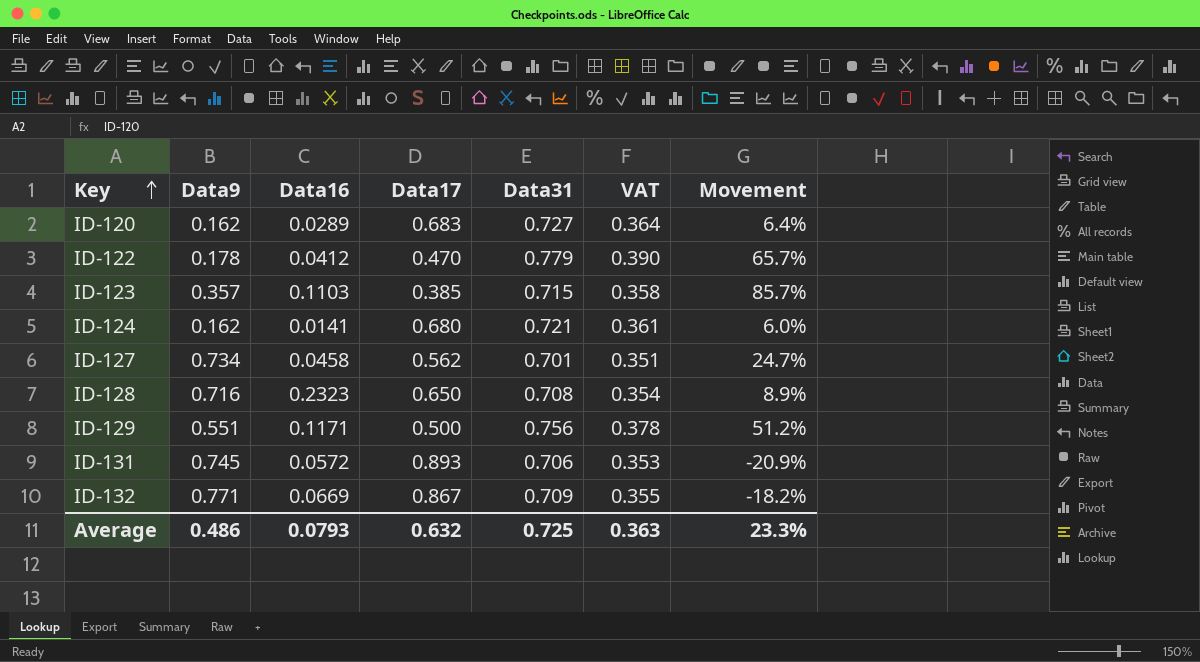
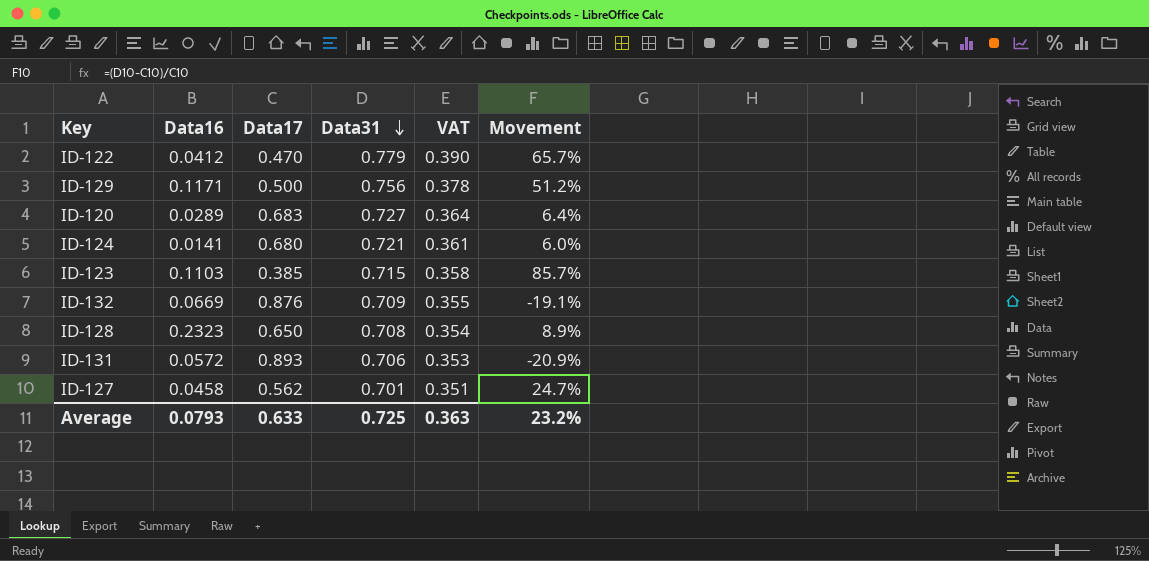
row order: Key ascending -> Data31 descending
column Data9 | position: 2 -> none
ID-132 | Data17: 0.867 -> 0.876
ID-132 | Movement: -18.2% -> -19.1%
Average | Data17: 0.632 -> 0.633
Average | Movement: 23.3% -> 23.2%

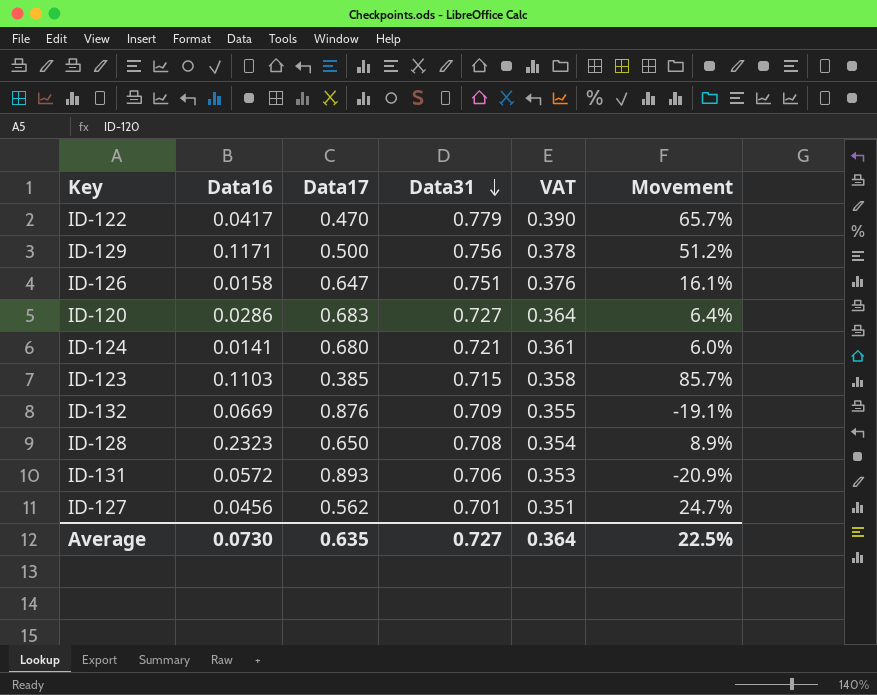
ID-122 | Data16: 0.0412 -> 0.0417
row ID-126: none -> 0.0158 | 0.647 | 0.751 | 0.376 | 16.1%
ID-120 | Data16: 0.0289 -> 0.0286
ID-127 | Data16: 0.0458 -> 0.0456
Average | Data16: 0.0793 -> 0.0730
Average | Data17: 0.633 -> 0.635
Average | Data31: 0.725 -> 0.727
Average | VAT: 0.363 -> 0.364
Average | Movement: 23.2% -> 22.5%

